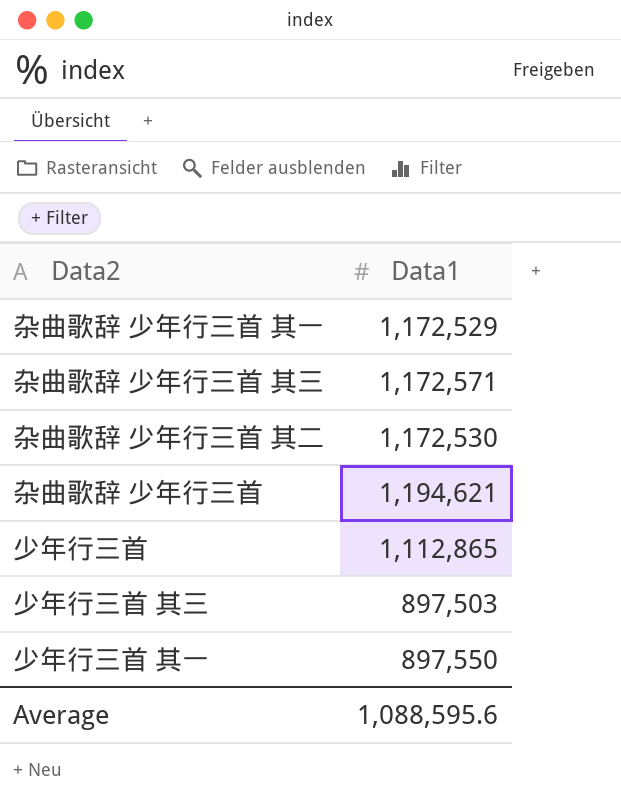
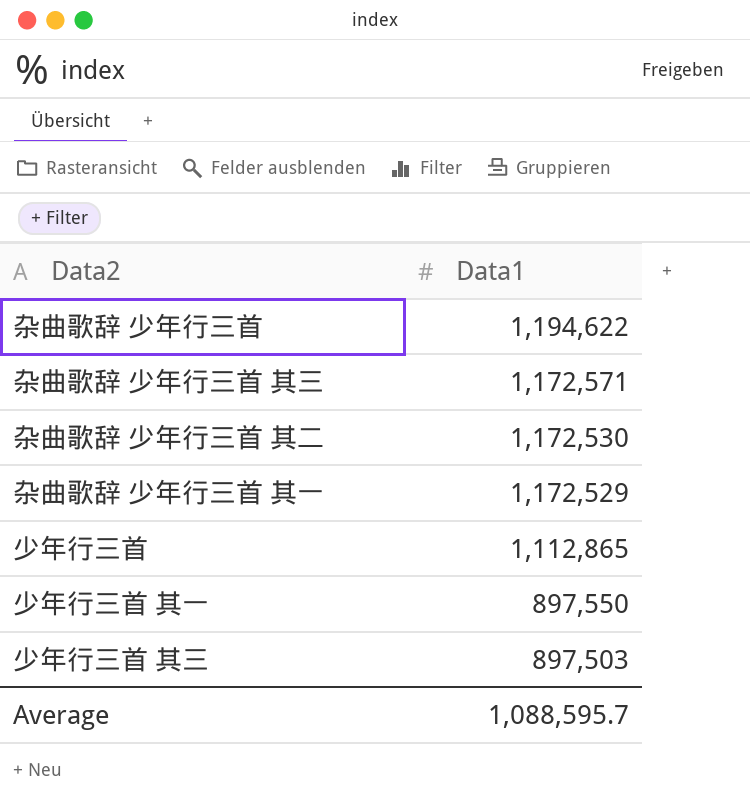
row order: none -> Data1 descending
杂曲歌辞 少年行三首 | Data1: 1,194,621 -> 1,194,622
Average | Data1: 1,088,595.6 -> 1,088,595.7

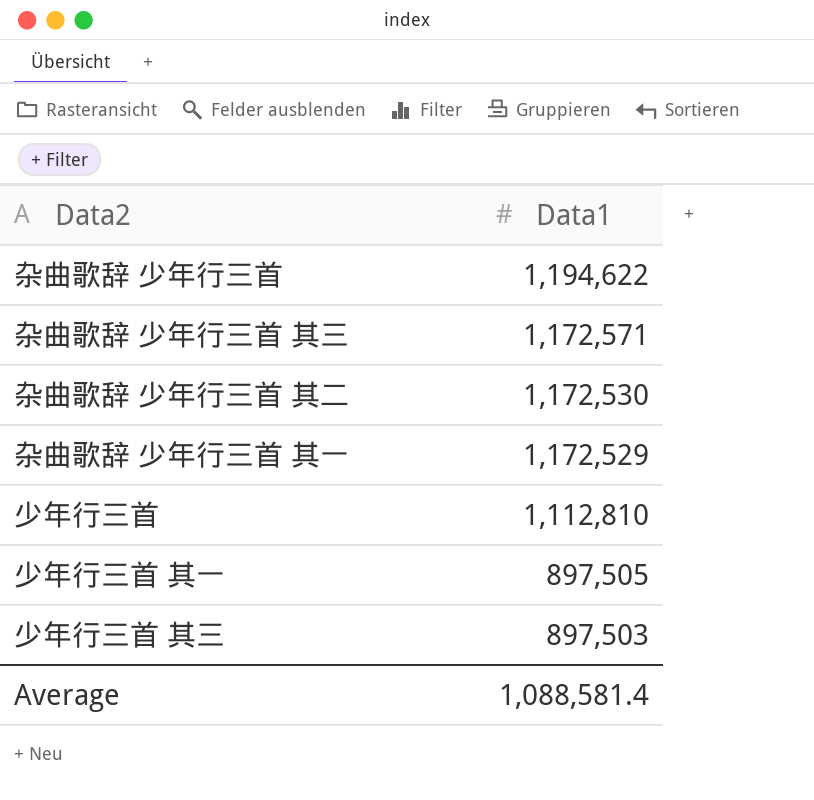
少年行三首 | Data1: 1,112,865 -> 1,112,810
少年行三首 其一 | Data1: 897,550 -> 897,505
Average | Data1: 1,088,595.7 -> 1,088,581.4

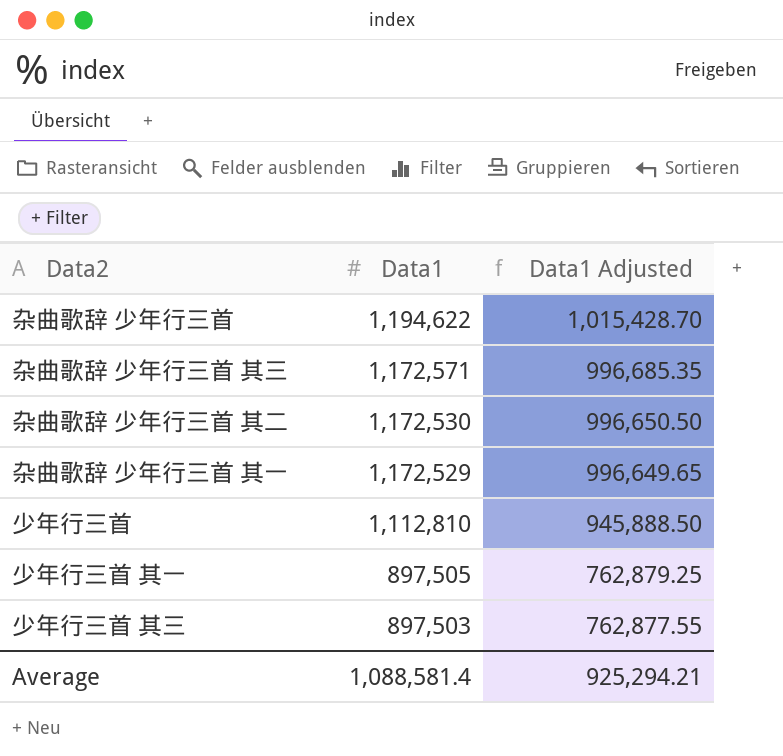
column Data1 Adjusted | formula: none -> [Data1] * 0.85

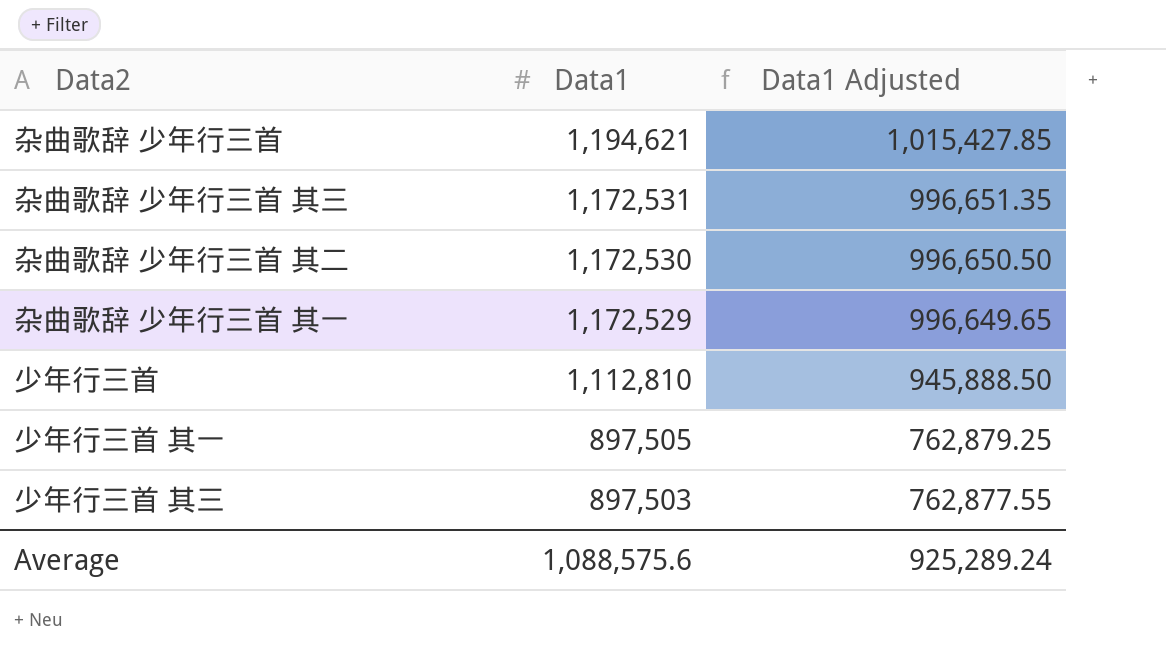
杂曲歌辞 少年行三首 | Data1: 1,194,622 -> 1,194,621
杂曲歌辞 少年行三首 | Data1 Adjusted: 1,015,428.70 -> 1,015,427.85
杂曲歌辞 少年行三首 其三 | Data1: 1,172,571 -> 1,172,531
杂曲歌辞 少年行三首 其三 | Data1 Adjusted: 996,685.35 -> 996,651.35
Average | Data1: 1,088,581.4 -> 1,088,575.6
Average | Data1 Adjusted: 925,294.21 -> 925,289.24

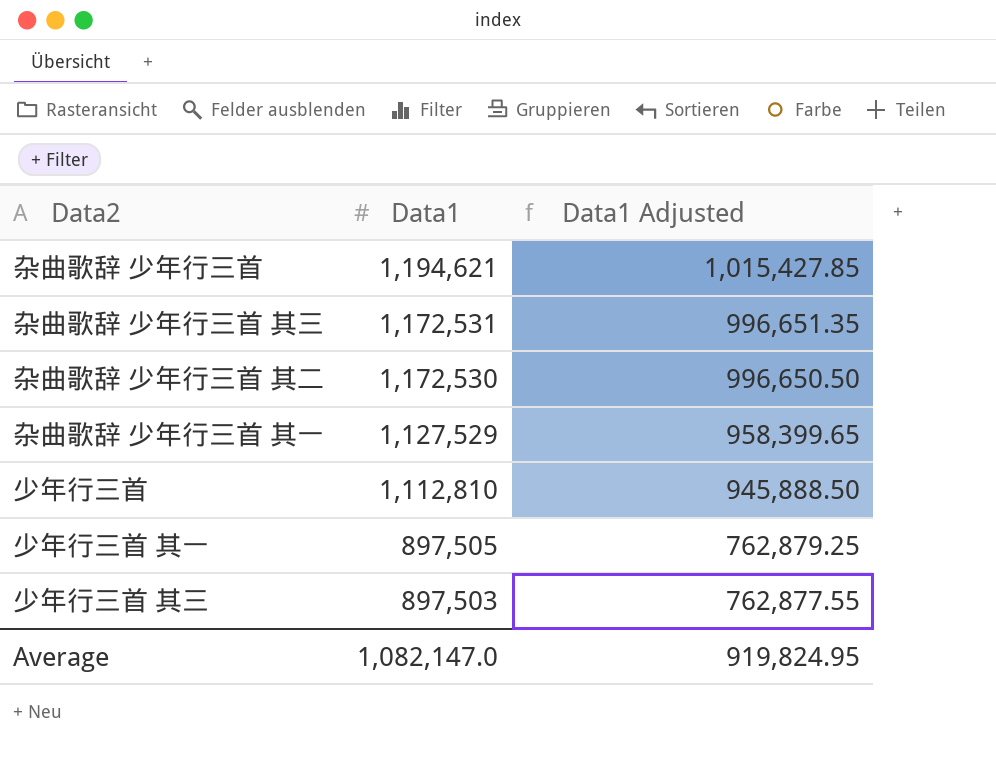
杂曲歌辞 少年行三首 其一 | Data1: 1,172,529 -> 1,127,529
杂曲歌辞 少年行三首 其一 | Data1 Adjusted: 996,649.65 -> 958,399.65
Average | Data1: 1,088,575.6 -> 1,082,147.0
Average | Data1 Adjusted: 925,289.24 -> 919,824.95

